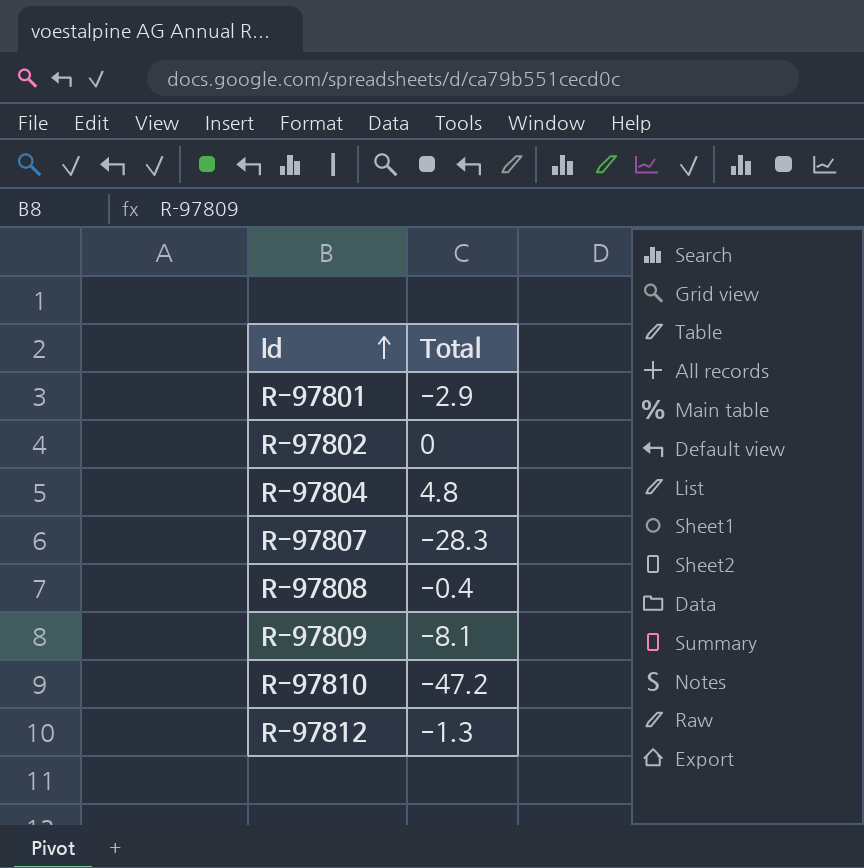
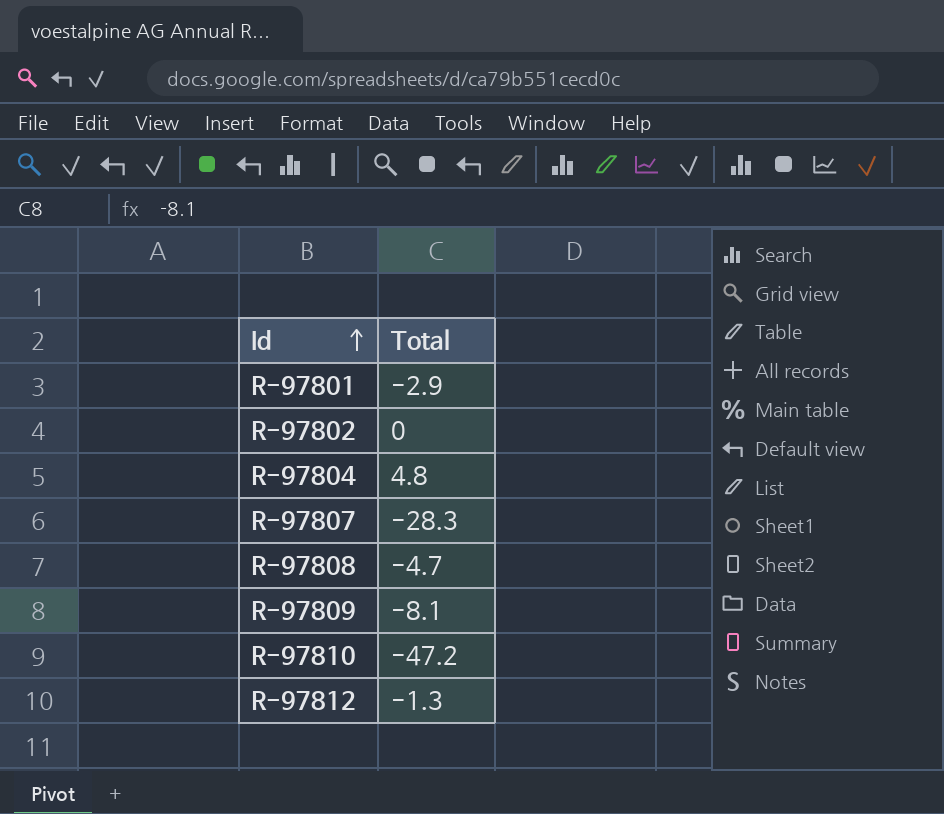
R-97808 | Total: -0.4 -> -4.7

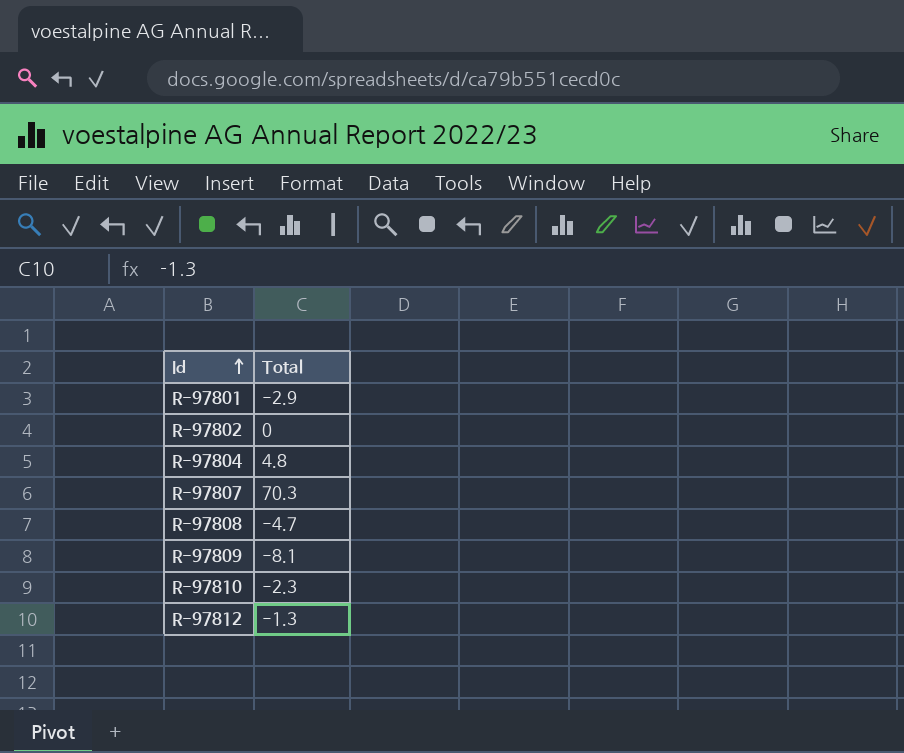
R-97807 | Total: -28.3 -> 70.3
R-97810 | Total: -47.2 -> -2.3

